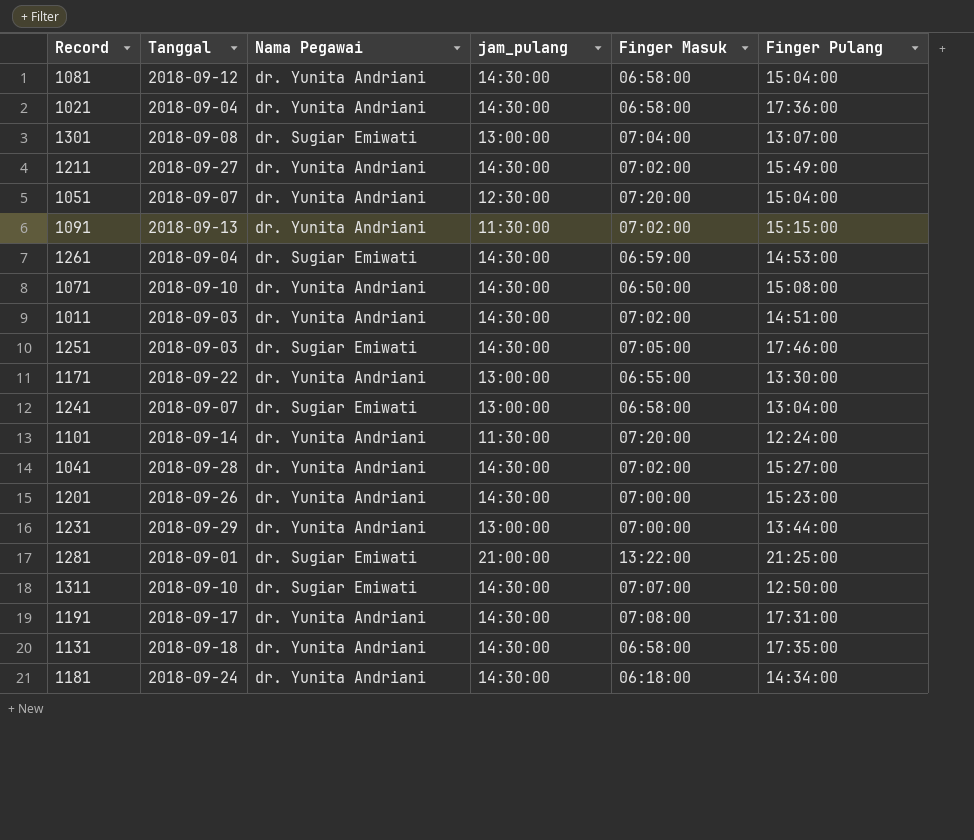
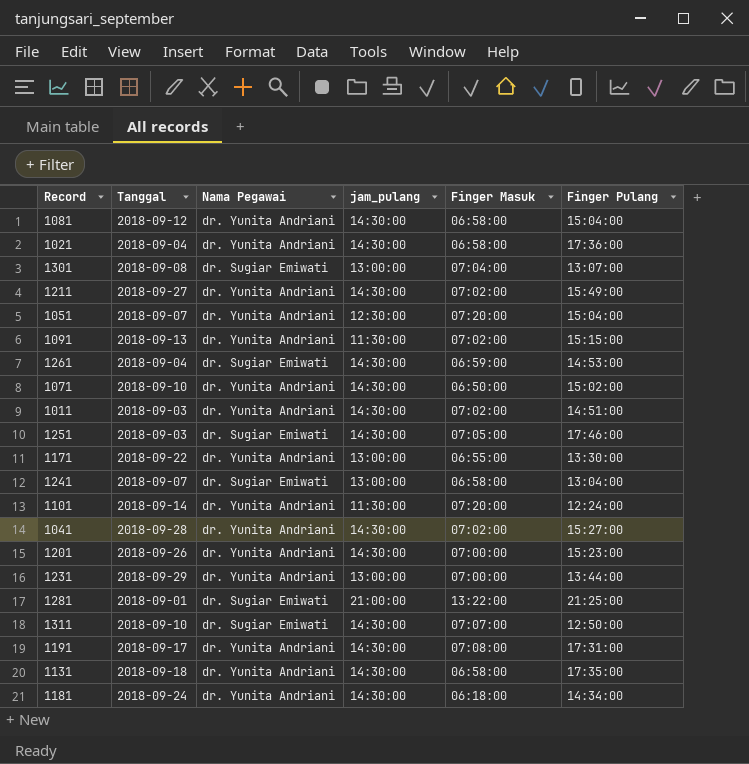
1071 | Finger Pulang: 15:08:00 -> 15:02:00

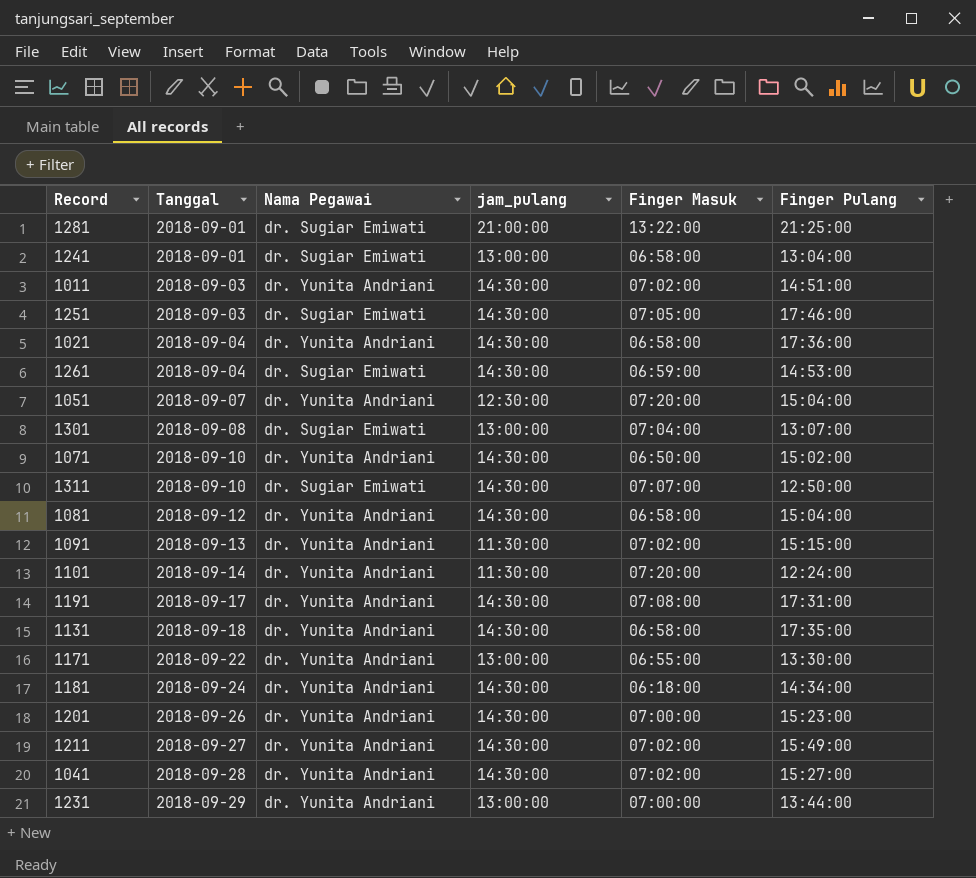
row order: none -> Tanggal ascending
1241 | Tanggal: 2018-09-07 -> 2018-09-01

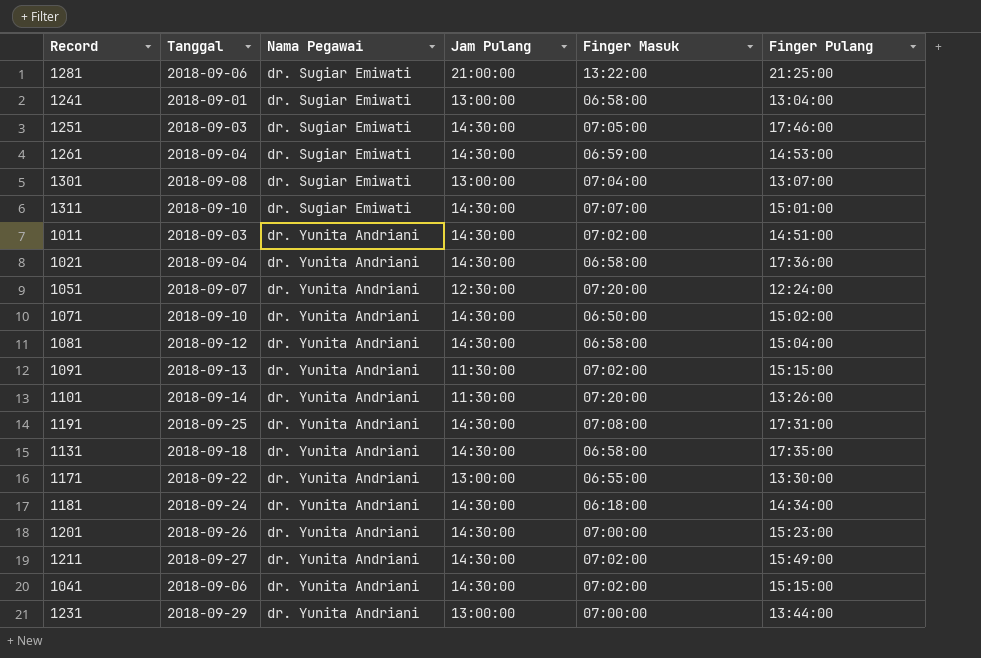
row order: Tanggal ascending -> Nama Pegawai ascending
column name: jam_pulang -> Jam Pulang
1281 | Tanggal: 2018-09-01 -> 2018-09-06
1311 | Finger Pulang: 12:50:00 -> 15:01:00
1051 | Finger Pulang: 15:04:00 -> 12:24:00
1101 | Finger Pulang: 12:24:00 -> 13:26:00
1191 | Tanggal: 2018-09-17 -> 2018-09-25
1041 | Tanggal: 2018-09-28 -> 2018-09-06
1041 | Finger Pulang: 15:27:00 -> 15:15:00

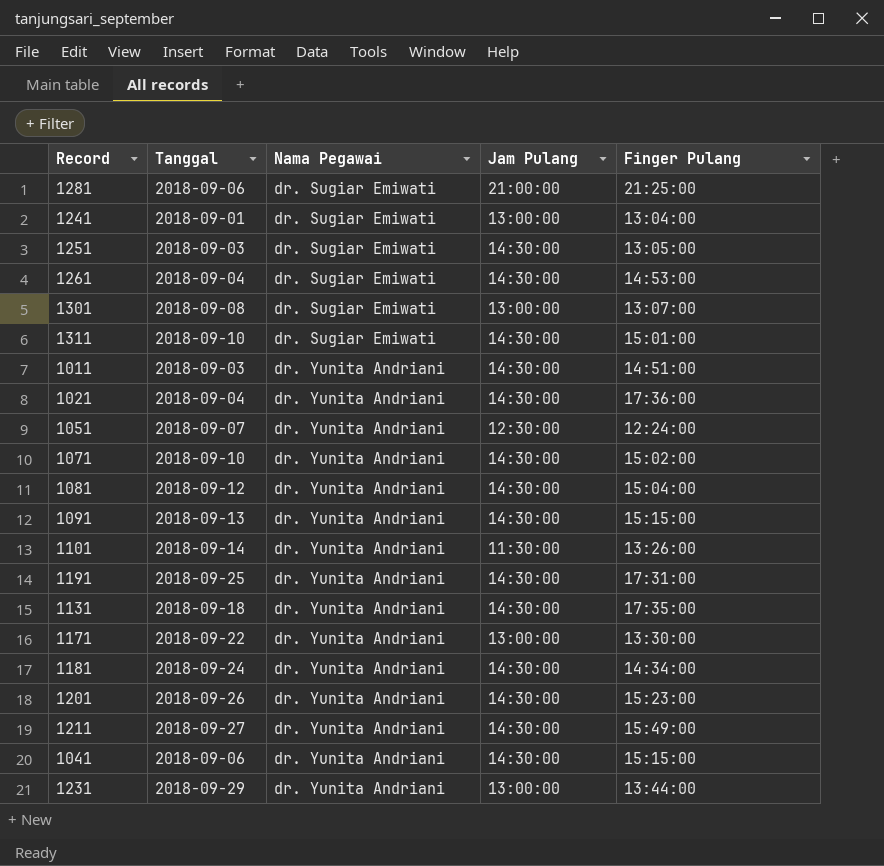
column Finger Masuk | position: 5 -> none
1251 | Finger Pulang: 17:46:00 -> 13:05:00
1091 | Jam Pulang: 11:30:00 -> 14:30:00

